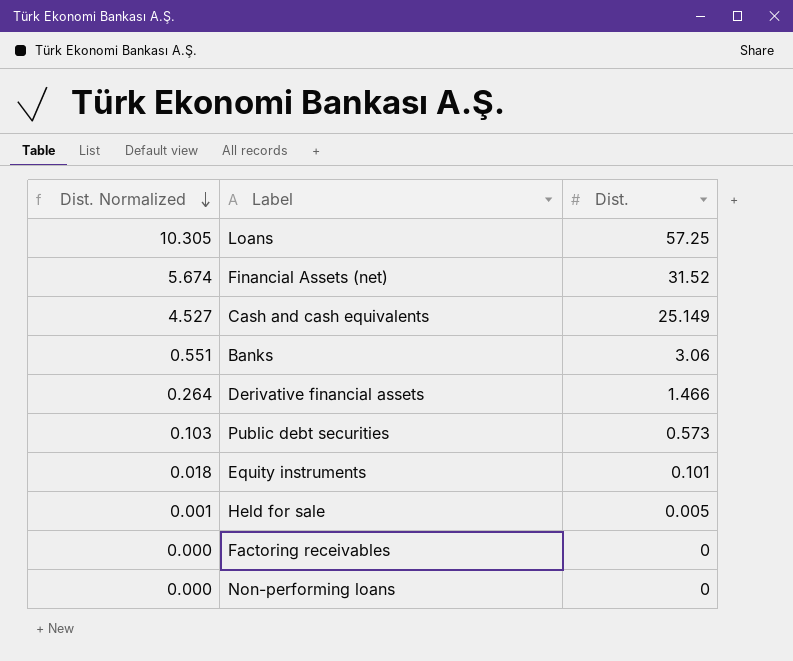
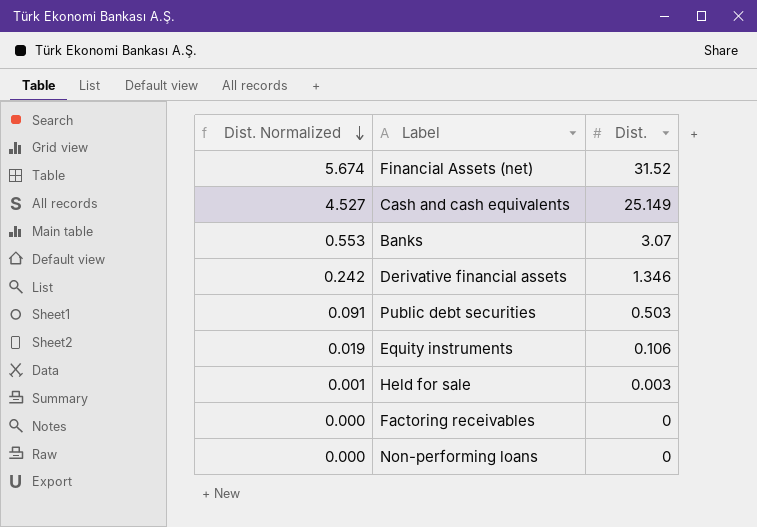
row Loans: 10.305 | 57.25 -> none
Banks | Dist. Normalized: 0.551 -> 0.553
Banks | Dist.: 3.06 -> 3.07
Derivative financial assets | Dist. Normalized: 0.264 -> 0.242
Derivative financial assets | Dist.: 1.466 -> 1.346
Public debt securities | Dist. Normalized: 0.103 -> 0.091
Public debt securities | Dist.: 0.573 -> 0.503
Equity instruments | Dist. Normalized: 0.018 -> 0.019
Equity instruments | Dist.: 0.101 -> 0.106
Held for sale | Dist.: 0.005 -> 0.003

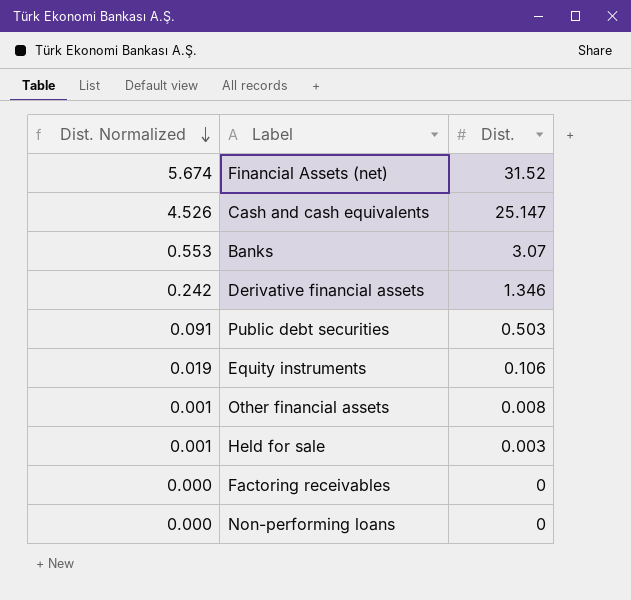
Cash and cash equivalents | Dist. Normalized: 4.527 -> 4.526
Cash and cash equivalents | Dist.: 25.149 -> 25.147
row Other financial assets: none -> 0.001 | 0.008

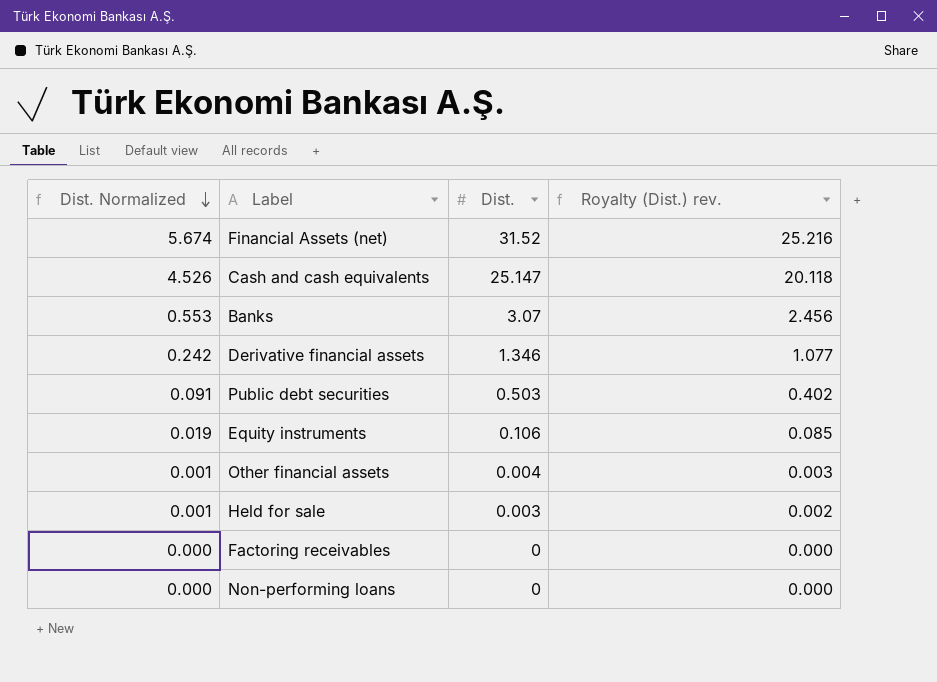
column Royalty (Dist.) rev. | formula: none -> [Dist.] * 0.8
Other financial assets | Dist.: 0.008 -> 0.004

